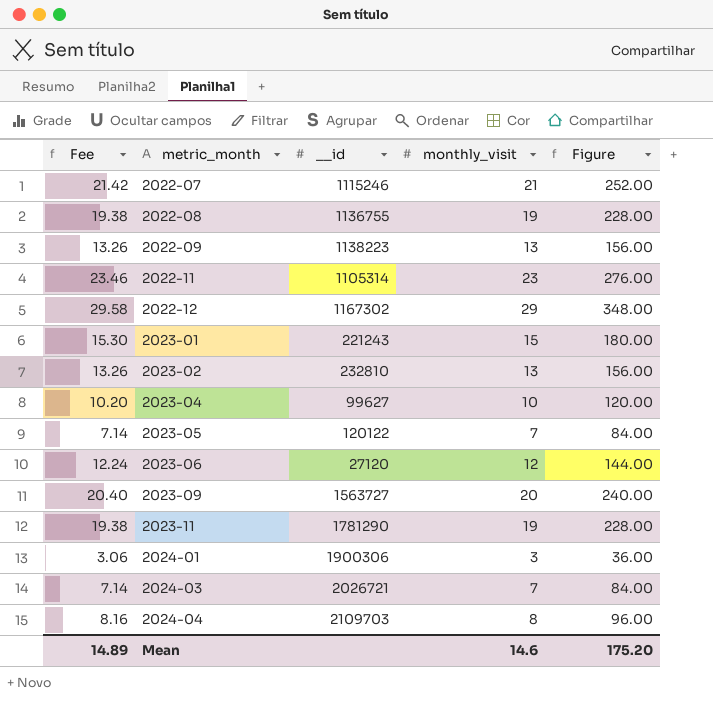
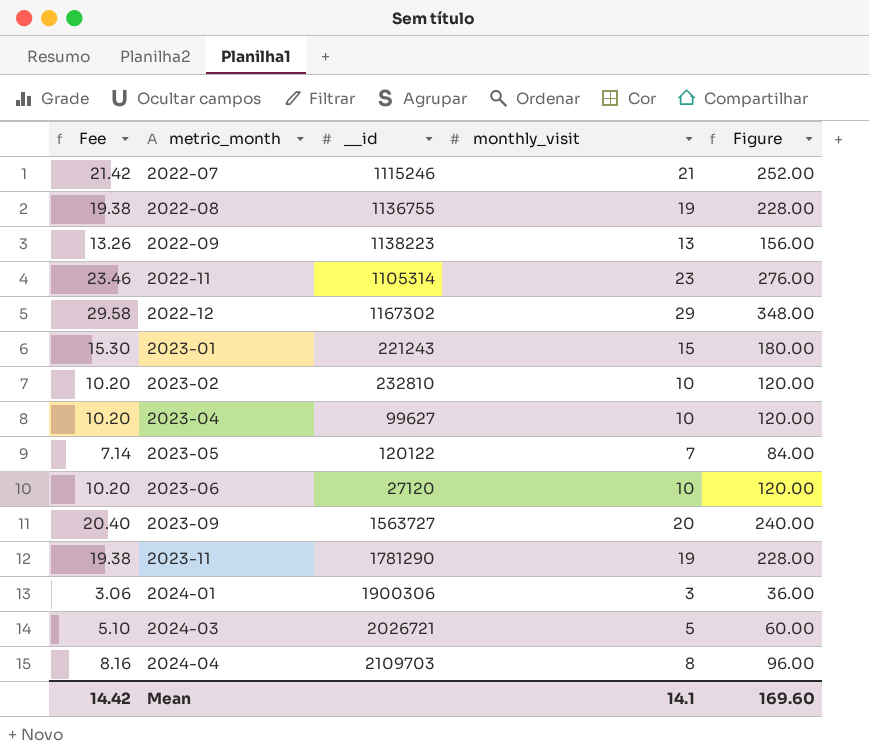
2023-02 | Fee: 13.26 -> 10.20
2023-02 | monthly_visit: 13 -> 10
2023-02 | Figure: 156.00 -> 120.00
2023-06 | Fee: 12.24 -> 10.20
2023-06 | monthly_visit: 12 -> 10
2023-06 | Figure: 144.00 -> 120.00
2024-03 | Fee: 7.14 -> 5.10
2024-03 | monthly_visit: 7 -> 5
2024-03 | Figure: 84.00 -> 60.00
Mean | Fee: 14.89 -> 14.42
Mean | monthly_visit: 14.6 -> 14.1
Mean | Figure: 175.20 -> 169.60

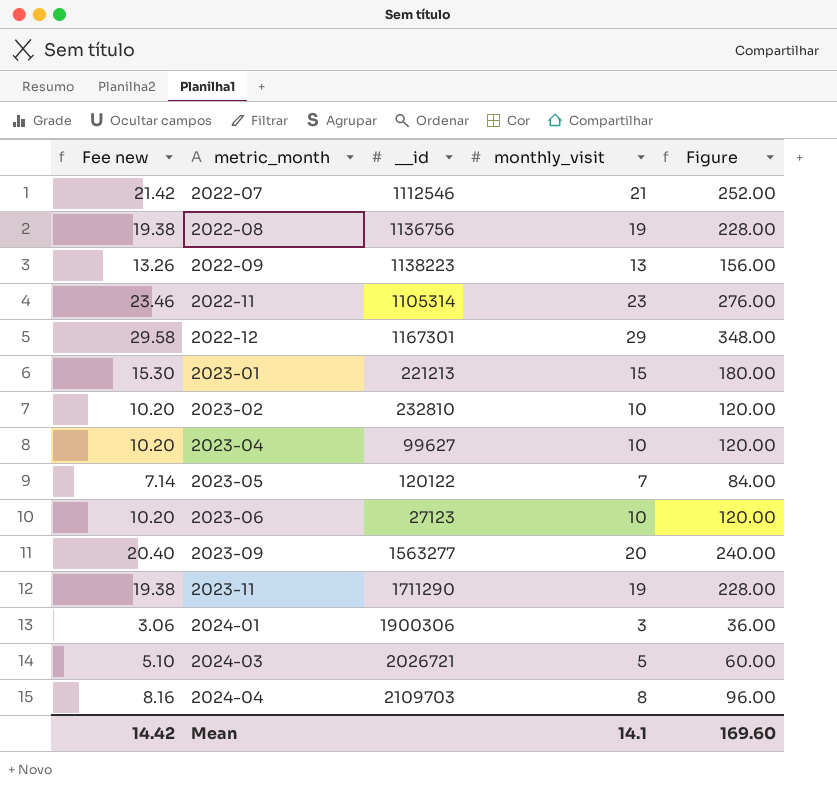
column name: Fee -> Fee new
2022-07 | __id: 1115246 -> 1112546
2022-08 | __id: 1136755 -> 1136756
2022-12 | __id: 1167302 -> 1167301
2023-01 | __id: 221243 -> 221213
2023-06 | __id: 27120 -> 27123
2023-09 | __id: 1563727 -> 1563277
2023-11 | __id: 1781290 -> 1711290

